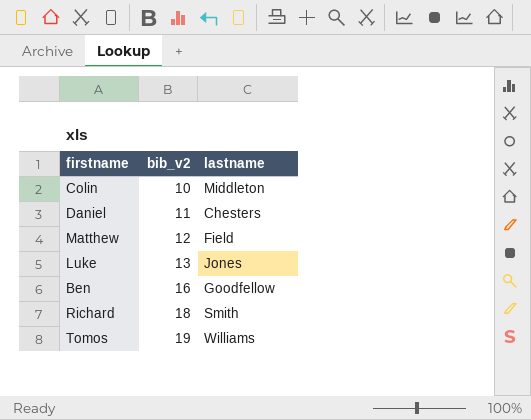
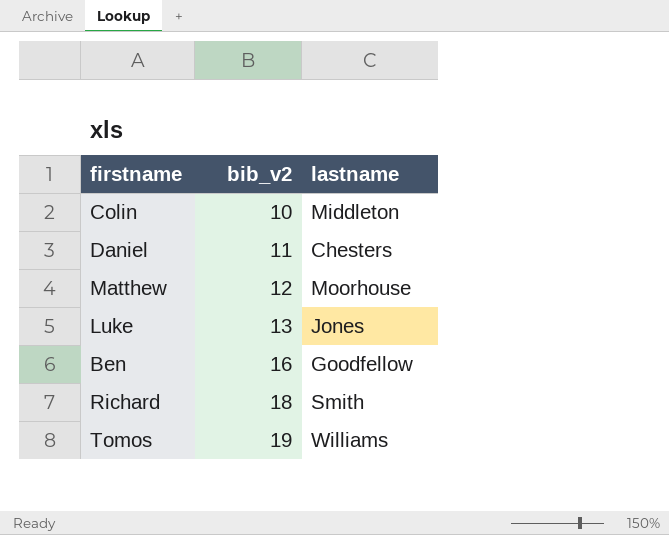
Matthew | lastname: Field -> Moorhouse

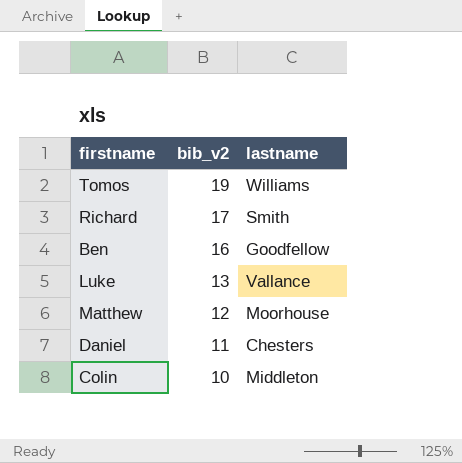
row order: bib_v2 ascending -> bib_v2 descending
Richard | bib_v2: 18 -> 17
Luke | lastname: Jones -> Vallance

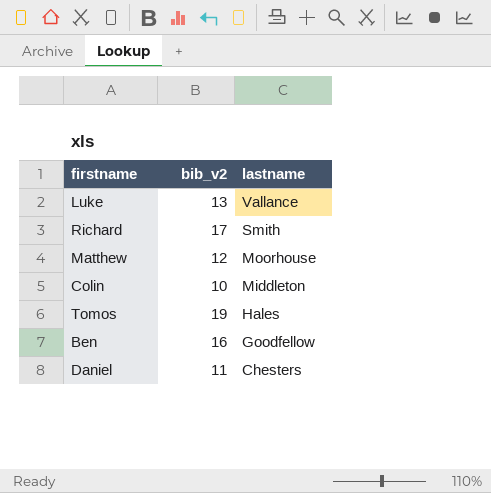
row order: bib_v2 descending -> lastname descending
Tomos | lastname: Williams -> Hales

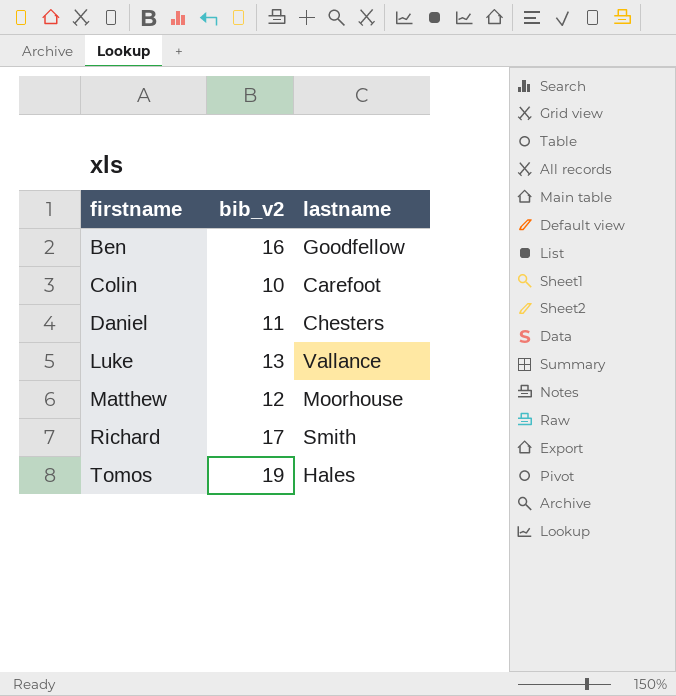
row order: lastname descending -> firstname ascending
Colin | lastname: Middleton -> Carefoot

